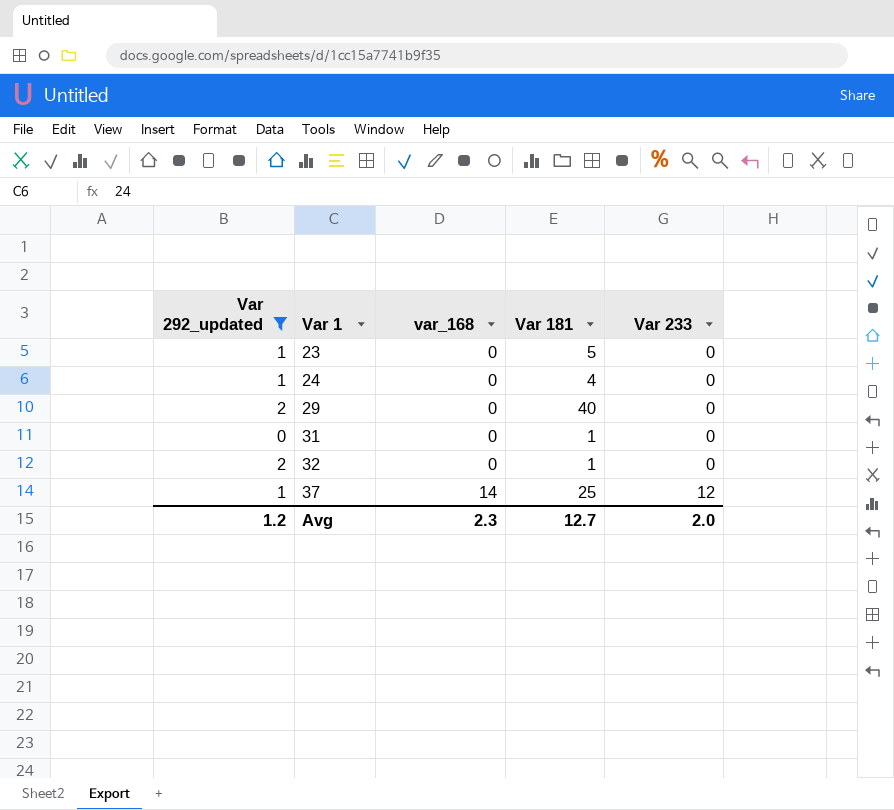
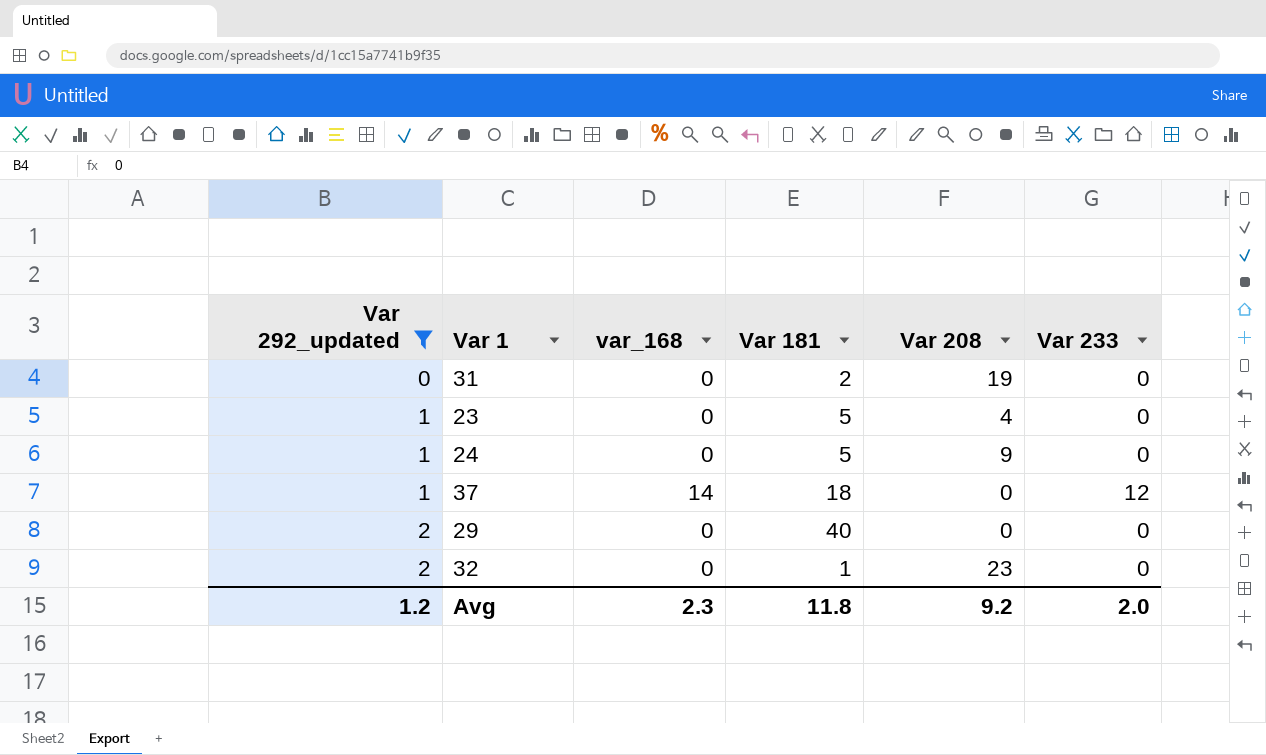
row order: Var 1 ascending -> Var 292_updated ascending
column Var 208 | position: none -> 5
31 | Var 181: 1 -> 2
24 | Var 181: 4 -> 5
37 | Var 181: 25 -> 18
Avg | Var 181: 12.7 -> 11.8

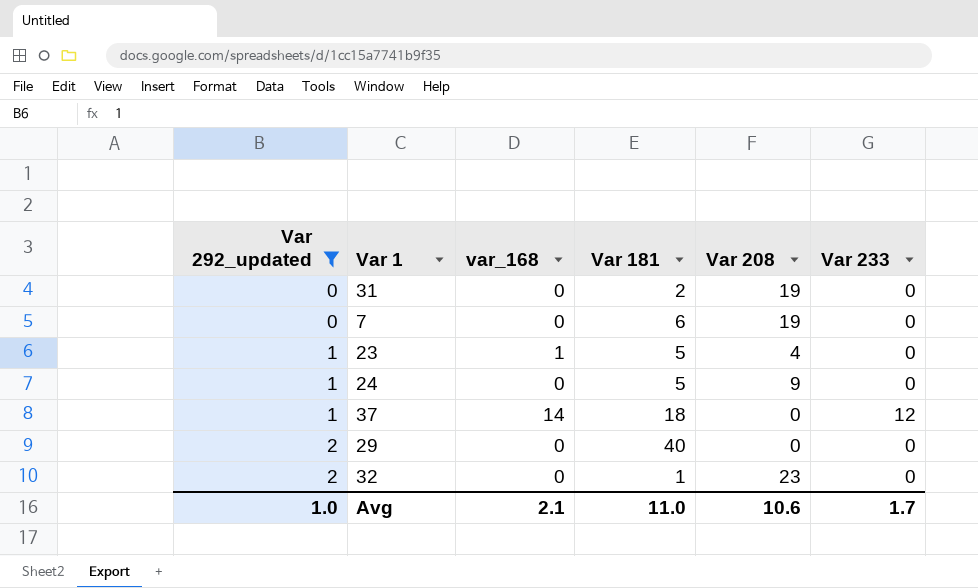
row 7: none -> 0 | 0 | 6 | 19 | 0
23 | var_168: 0 -> 1
Avg | Var 292_updated: 1.2 -> 1.0
Avg | var_168: 2.3 -> 2.1
Avg | Var 181: 11.8 -> 11.0
Avg | Var 208: 9.2 -> 10.6
Avg | Var 233: 2.0 -> 1.7

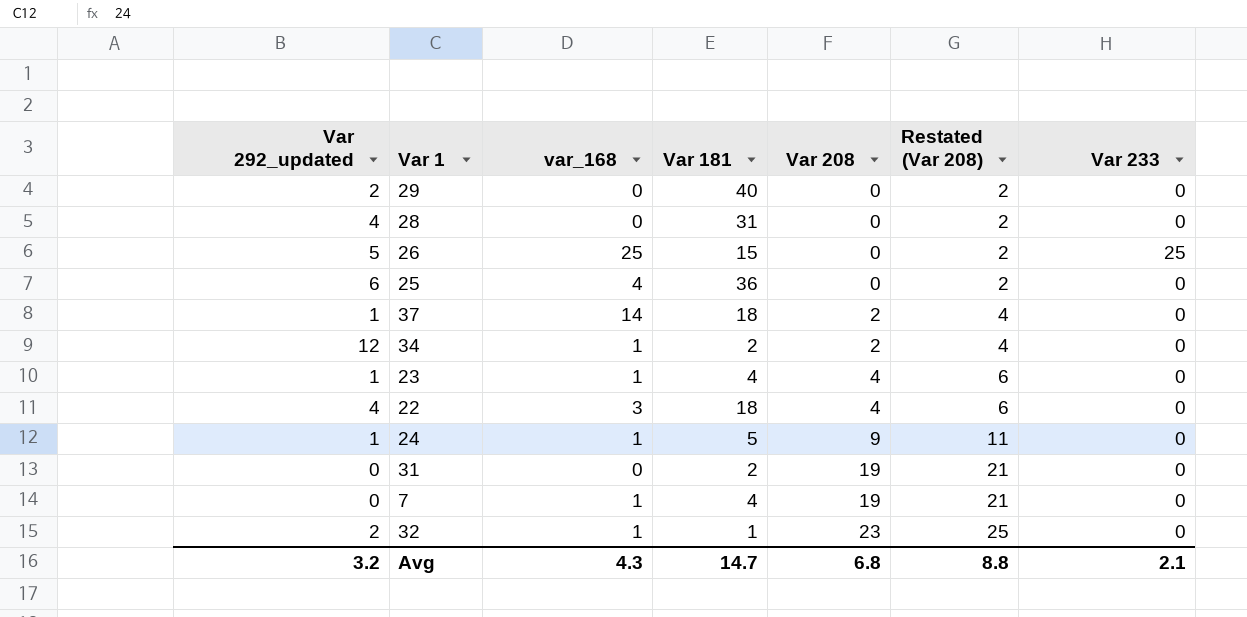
filter: Var 292_updated <= 2 -> none
row order: Var 292_updated ascending -> Var 208 ascending
column Restated (Var 208) | formula: none -> [Var 208] + 2
37 | Var 208: 0 -> 2
37 | Var 233: 12 -> 0
23 | Var 181: 5 -> 4
24 | var_168: 0 -> 1
7 | var_168: 0 -> 1
7 | Var 181: 6 -> 4
32 | var_168: 0 -> 1
Avg | Var 292_updated: 1.0 -> 3.2
Avg | var_168: 2.1 -> 4.3
Avg | Var 181: 11.0 -> 14.7
Avg | Var 208: 10.6 -> 6.8
Avg | Var 233: 1.7 -> 2.1

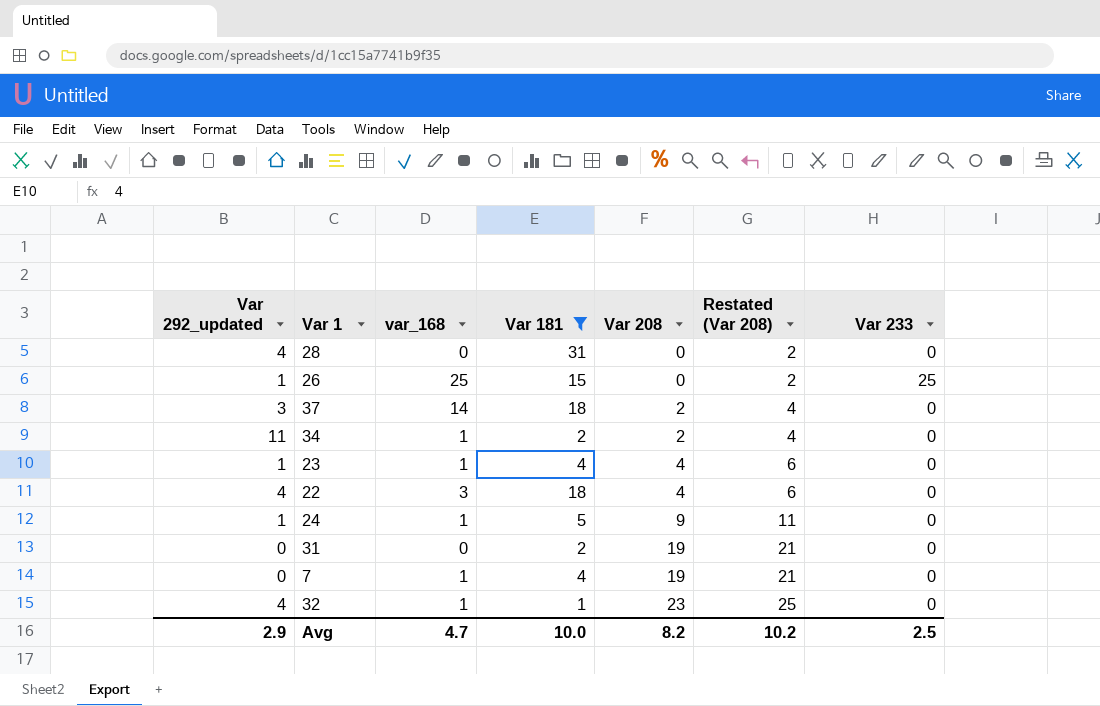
filter: none -> Var 181 <= 31
26 | Var 292_updated: 5 -> 1
37 | Var 292_updated: 1 -> 3
34 | Var 292_updated: 12 -> 11
32 | Var 292_updated: 2 -> 4
Avg | Var 292_updated: 3.2 -> 2.9
Avg | var_168: 4.3 -> 4.7
Avg | Var 181: 14.7 -> 10.0
Avg | Var 208: 6.8 -> 8.2
Avg | Restated (Var 208): 8.8 -> 10.2
Avg | Var 233: 2.1 -> 2.5

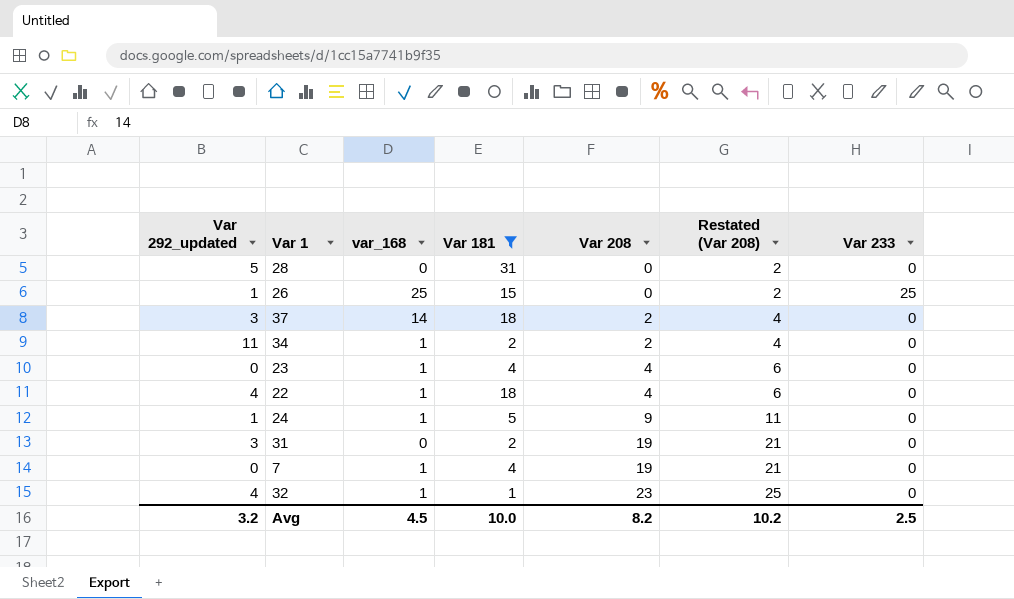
28 | Var 292_updated: 4 -> 5
23 | Var 292_updated: 1 -> 0
22 | var_168: 3 -> 1
31 | Var 292_updated: 0 -> 3
Avg | Var 292_updated: 2.9 -> 3.2
Avg | var_168: 4.7 -> 4.5

